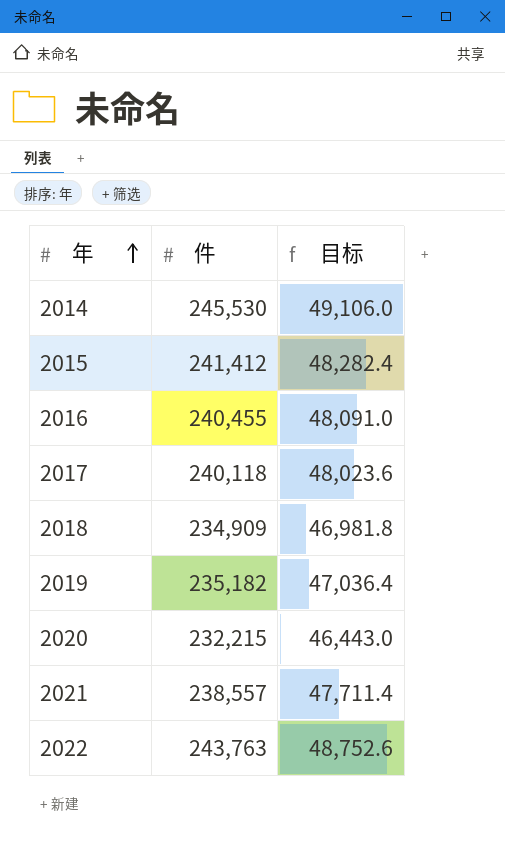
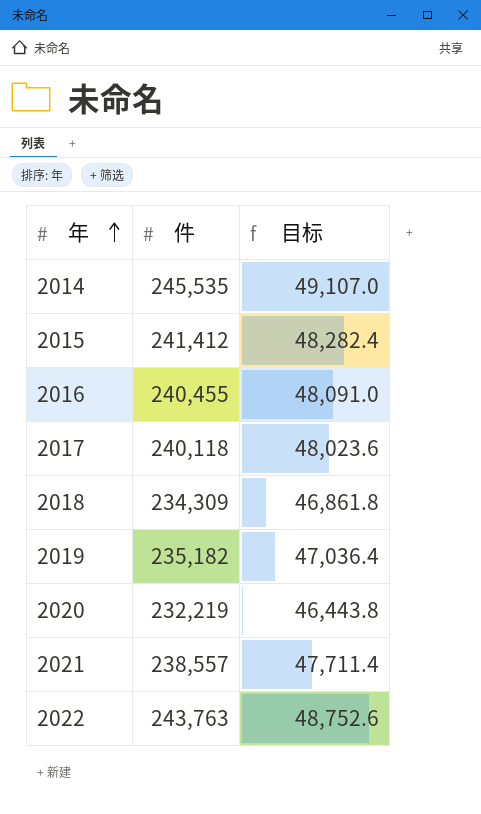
2014 | 件: 245,530 -> 245,535
2014 | 目标: 49,106.0 -> 49,107.0
2018 | 件: 234,909 -> 234,309
2018 | 目标: 46,981.8 -> 46,861.8
2020 | 件: 232,215 -> 232,219
2020 | 目标: 46,443.0 -> 46,443.8

